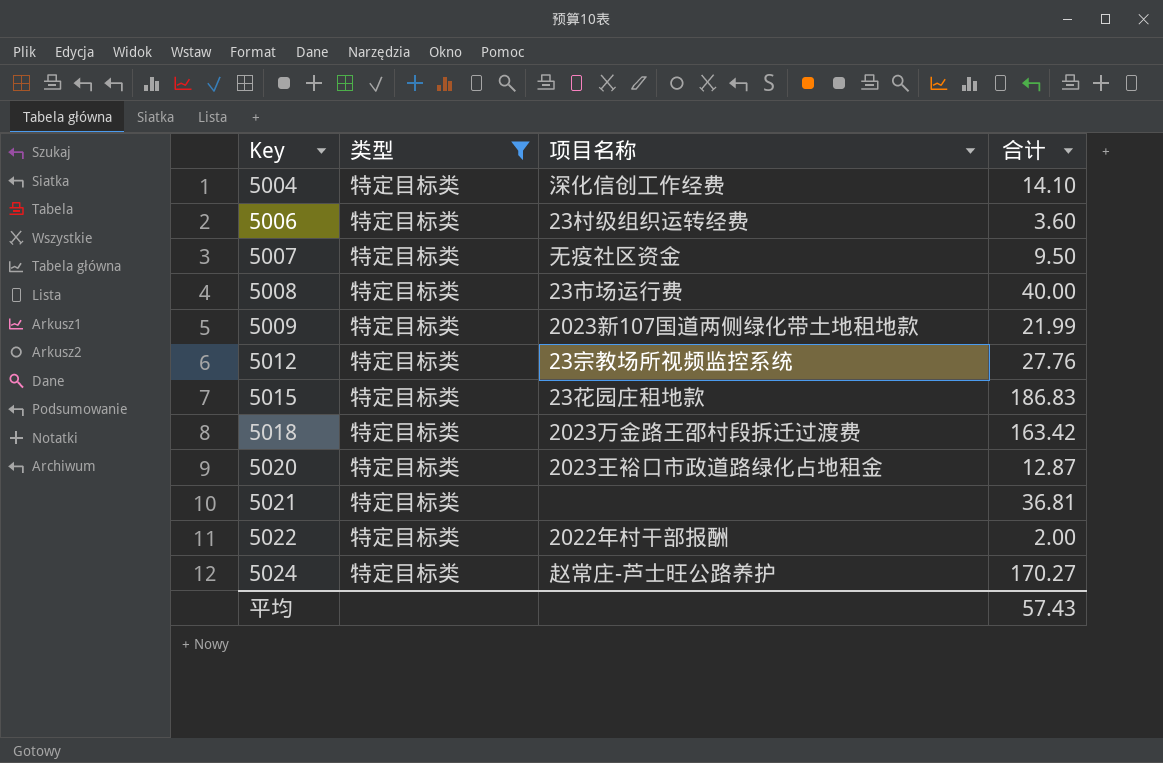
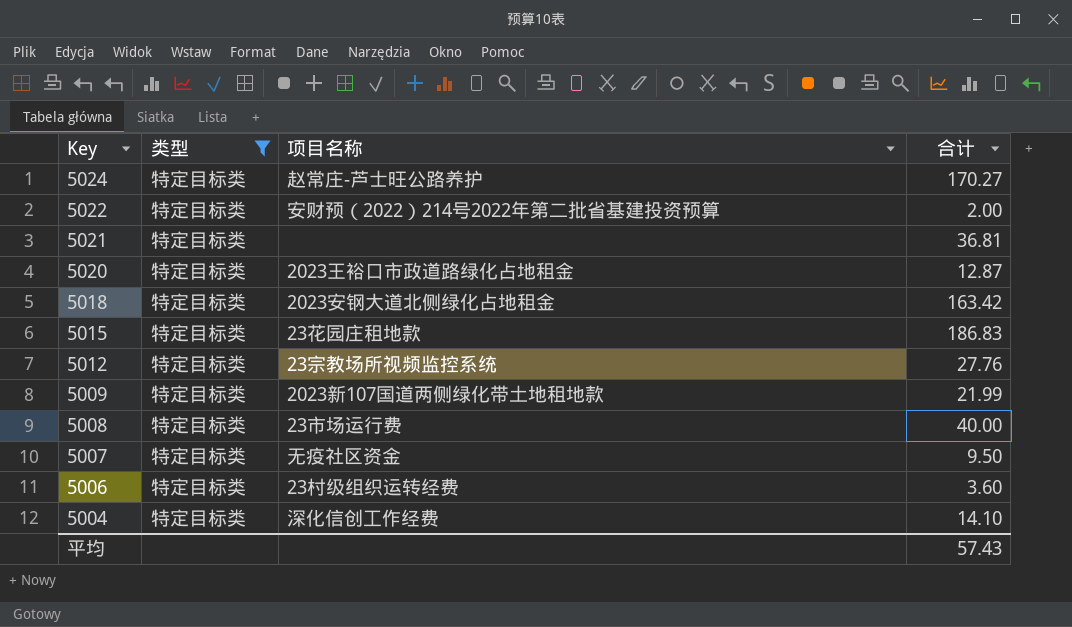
row order: Key ascending -> Key descending
5022 | 项目名称: 2022年村干部报酬 -> 安财预（2022）214号2022年第二批省基建投资预算
5018 | 项目名称: 2023万金路王邵村段拆迁过渡费 -> 2023安钢大道北侧绿化占地租金

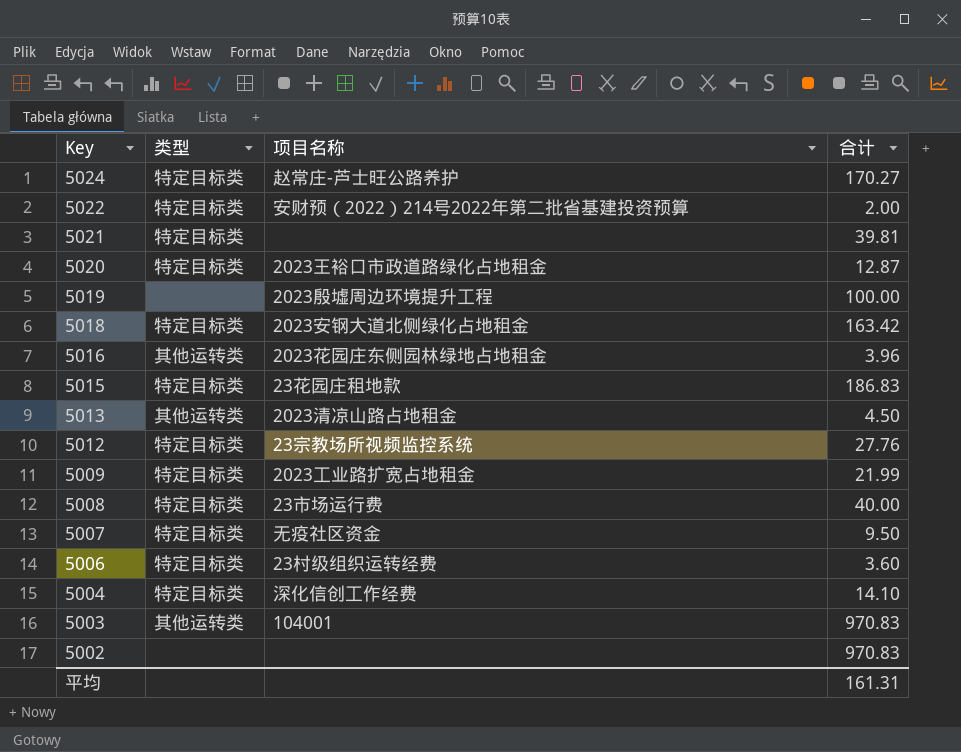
filter: 类型 = 特定目标类 -> none
5021 | 合计: 36.81 -> 39.81
5009 | 项目名称: 2023新107国道两侧绿化带土地租地款 -> 2023工业路扩宽占地租金
平均 | 合计: 57.43 -> 161.31

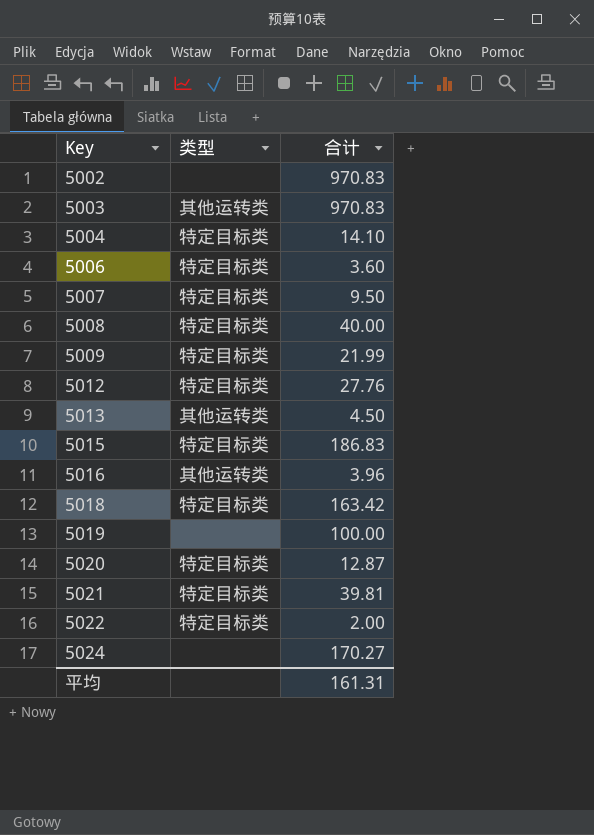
row order: Key descending -> Key ascending
column 项目名称 | position: 3 -> none
5024 | 类型: 特定目标类 -> none

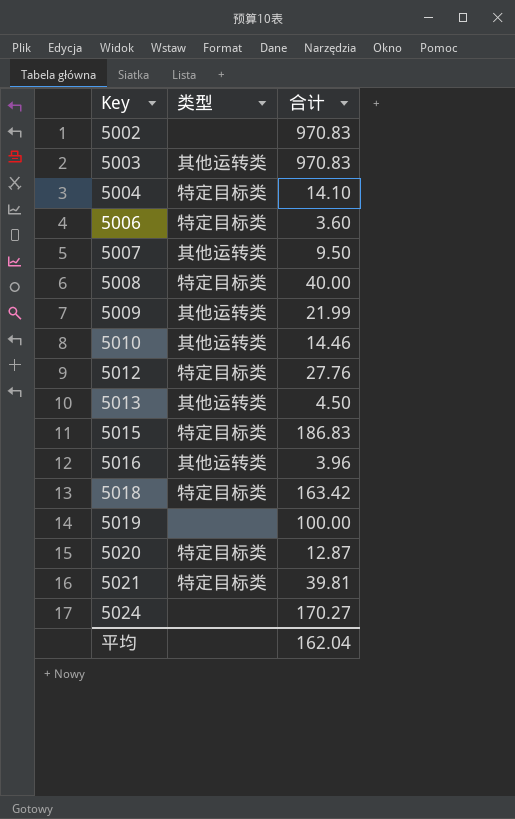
row 5022: 特定目标类 | 2.00 -> none
5007 | 类型: 特定目标类 -> 其他运转类
5009 | 类型: 特定目标类 -> 其他运转类
row 5010: none -> 其他运转类 | 14.46
平均 | 合计: 161.31 -> 162.04

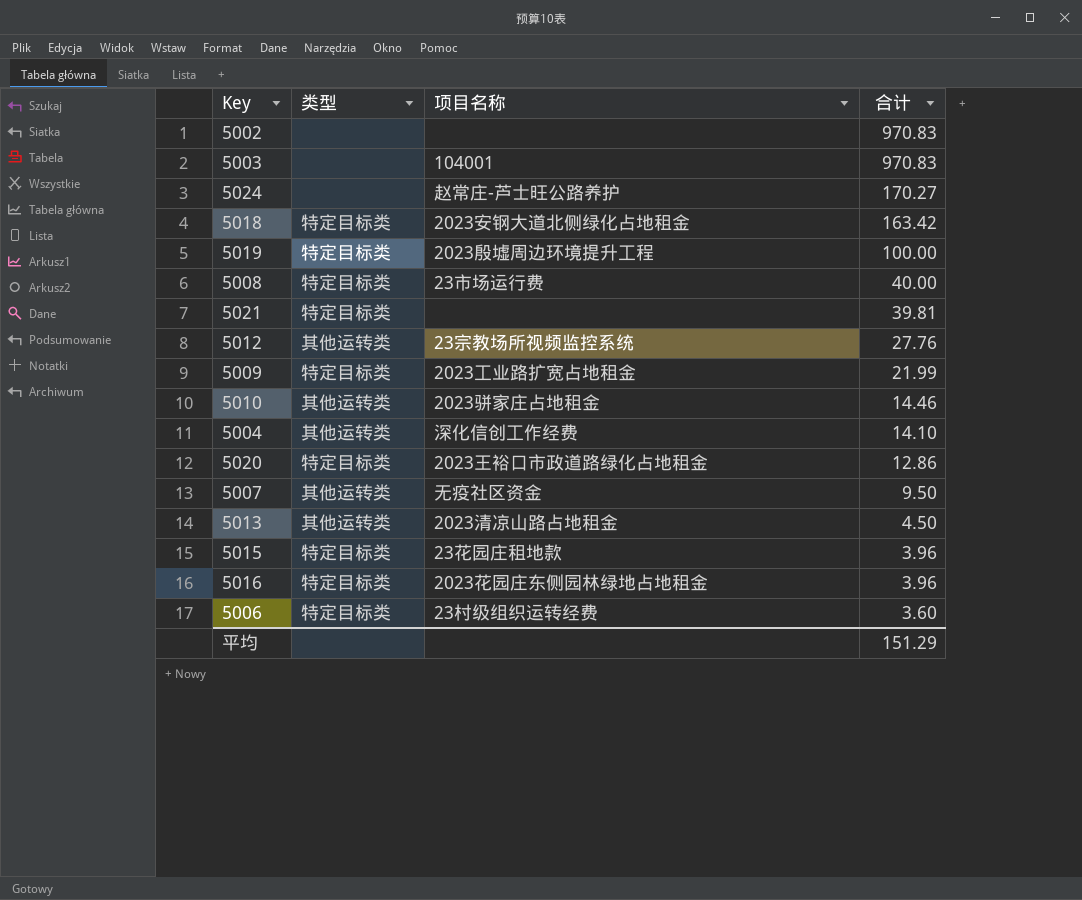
row order: Key ascending -> 合计 descending
column 项目名称 | position: none -> 3
5003 | 类型: 其他运转类 -> none
5019 | 类型: none -> 特定目标类
5012 | 类型: 特定目标类 -> 其他运转类
5009 | 类型: 其他运转类 -> 特定目标类
5004 | 类型: 特定目标类 -> 其他运转类
5020 | 合计: 12.87 -> 12.86
5015 | 合计: 186.83 -> 3.96
5016 | 类型: 其他运转类 -> 特定目标类
平均 | 合计: 162.04 -> 151.29

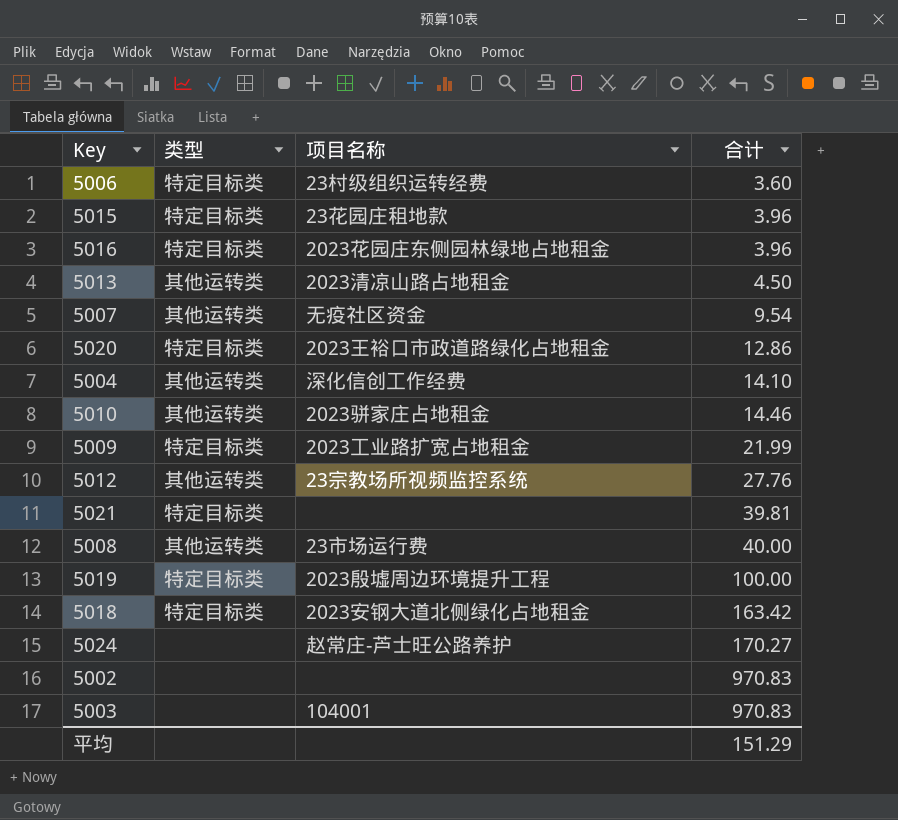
row order: 合计 descending -> 合计 ascending
5007 | 合计: 9.50 -> 9.54
5008 | 类型: 特定目标类 -> 其他运转类

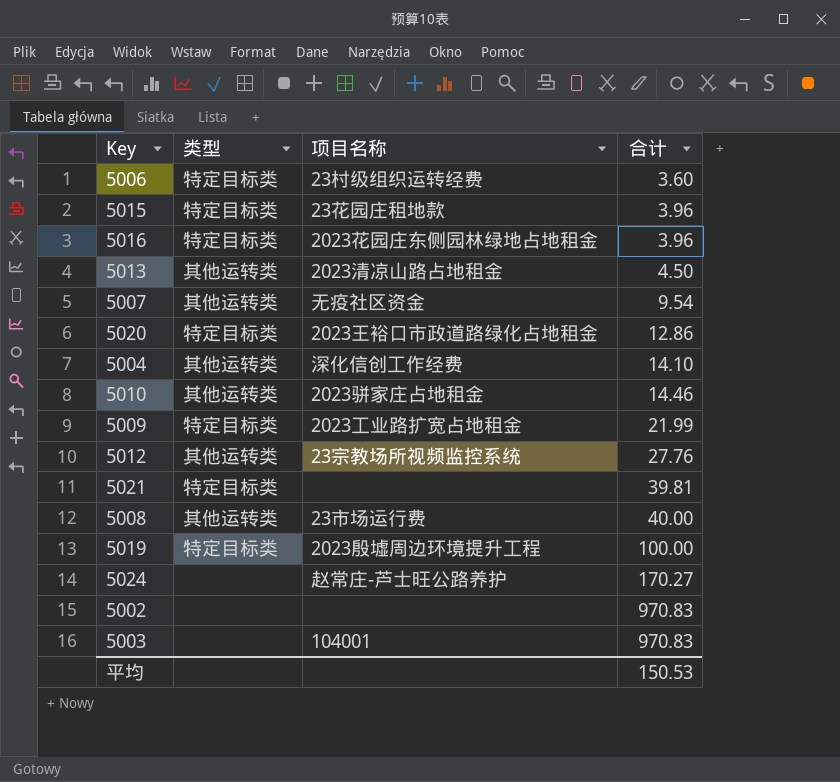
row 5018: 特定目标类 | 2023安钢大道北侧绿化占地租金 | 163.42 -> none
平均 | 合计: 151.29 -> 150.53

